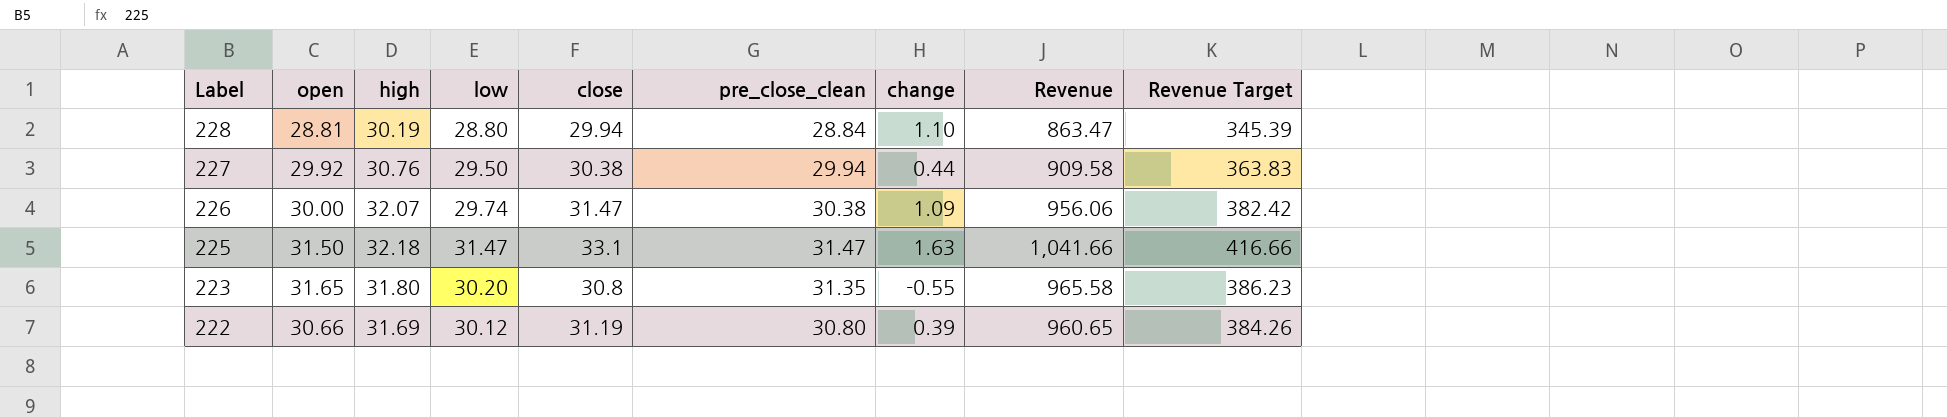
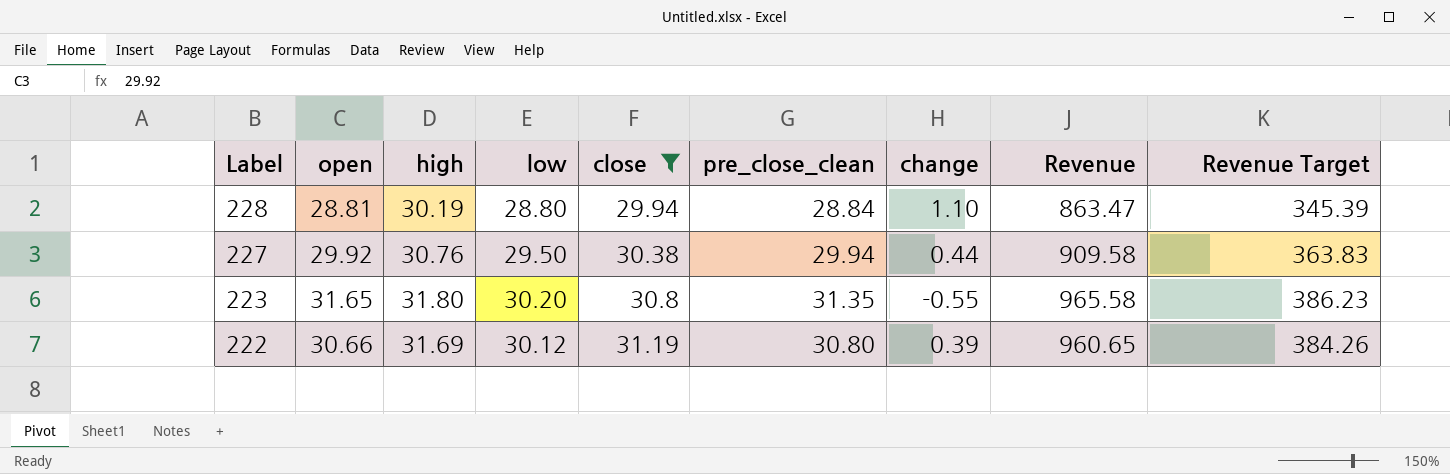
filter: none -> close <= 31.19

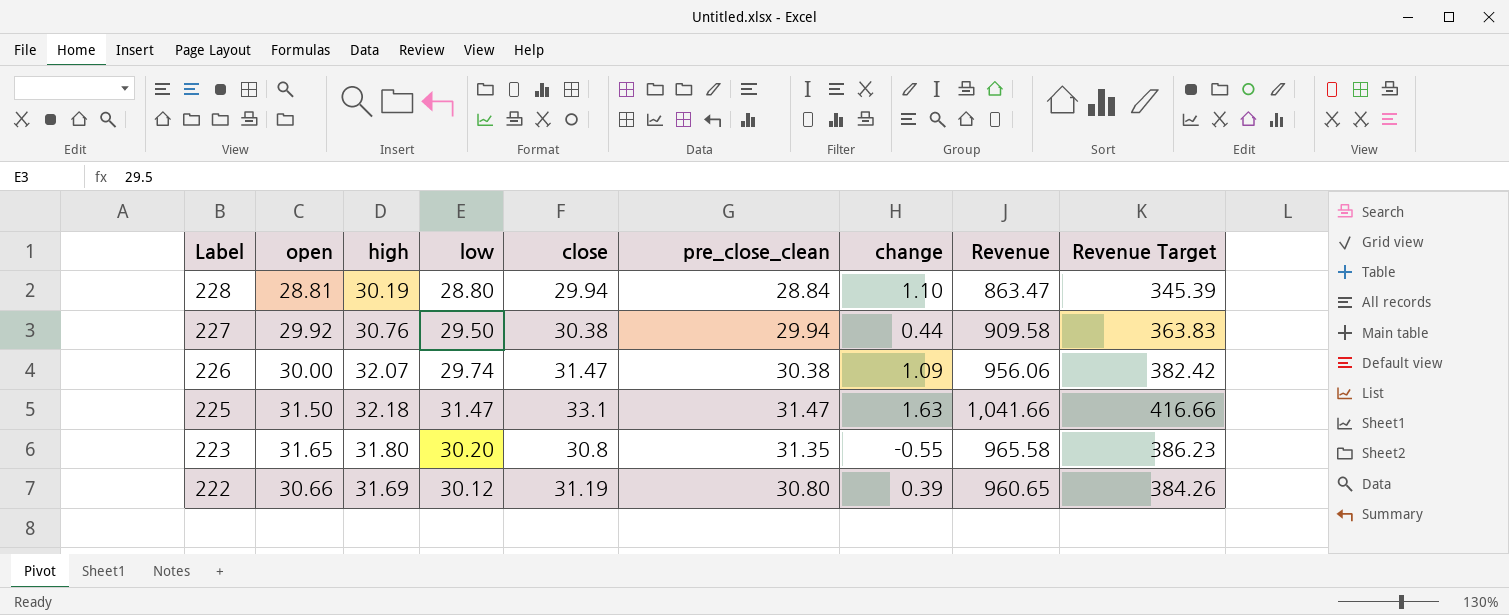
filter: close <= 31.19 -> none

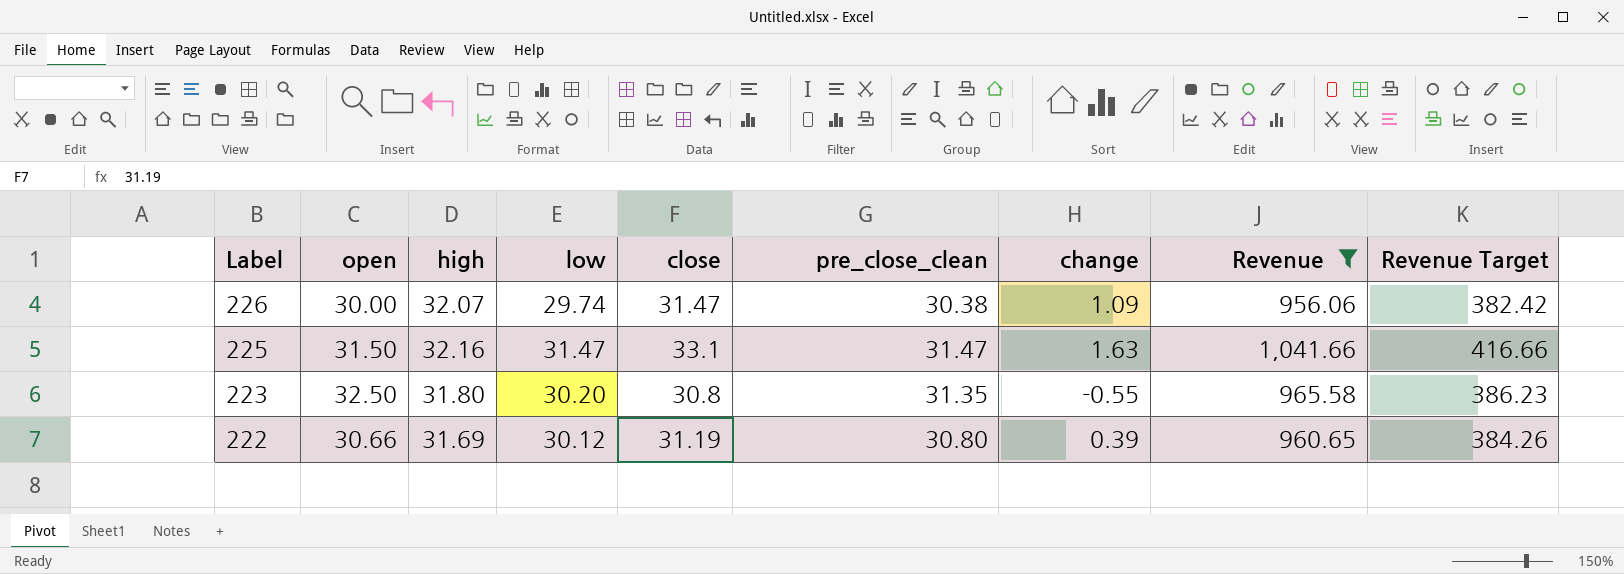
filter: none -> Revenue >= 956.06
225 | high: 32.18 -> 32.16
223 | open: 31.65 -> 32.50

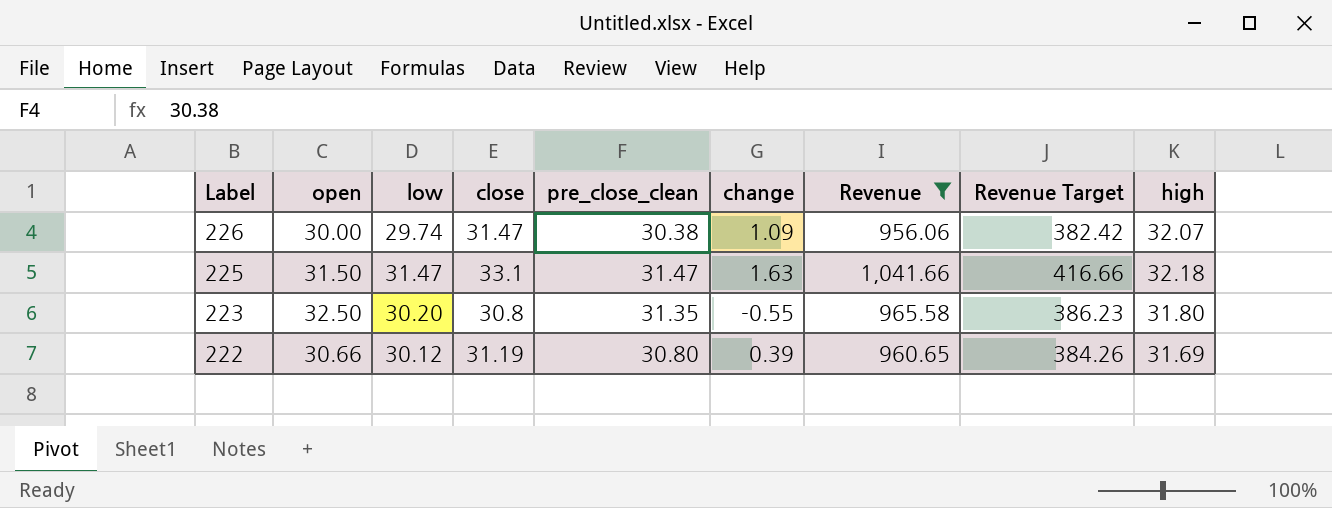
column high | position: 3 -> 9
225 | high: 32.16 -> 32.18

